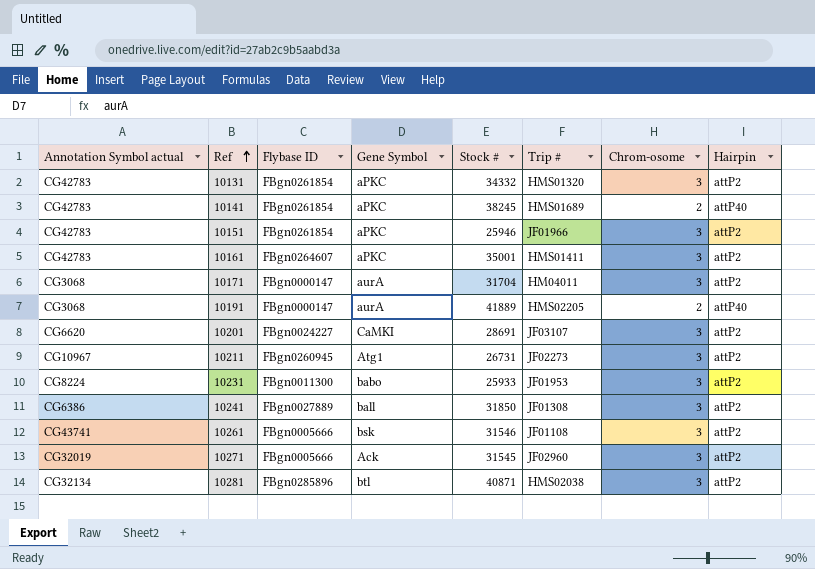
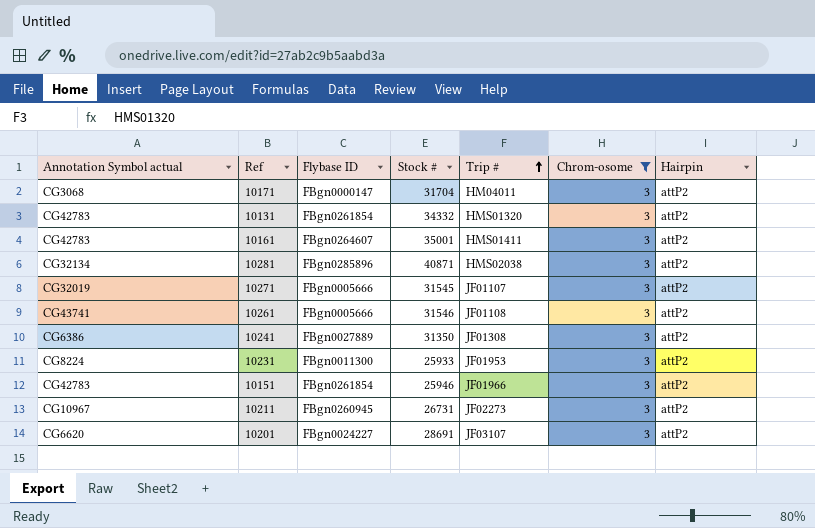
filter: none -> Chrom-osome = 3
row order: Ref ascending -> Trip # ascending
column Gene Symbol | position: 4 -> none
10271 | Trip #: JF02960 -> JF01107
10241 | Stock #: 31850 -> 31350

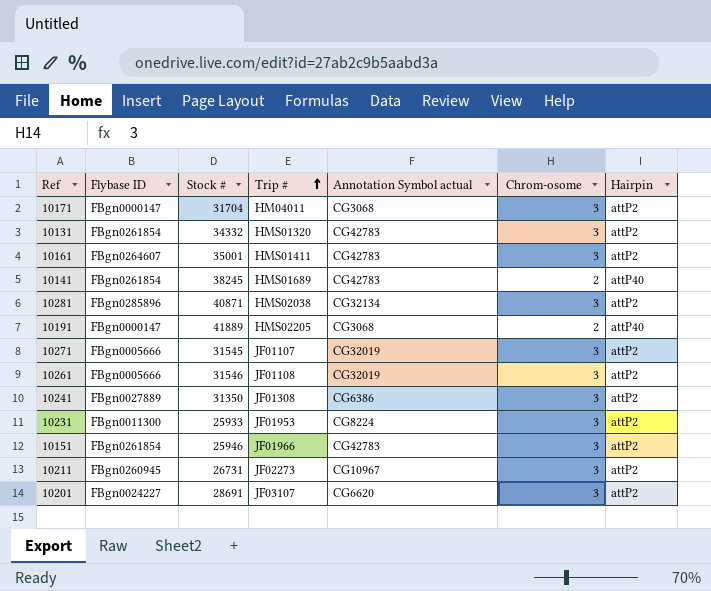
filter: Chrom-osome = 3 -> none
column Annotation Symbol actual | position: 1 -> 5
10261 | Annotation Symbol actual: CG43741 -> CG32019

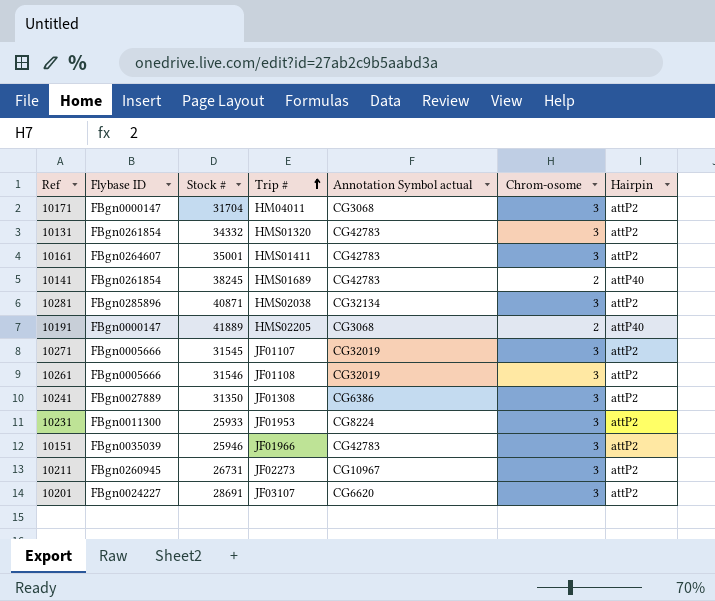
10151 | Flybase ID: FBgn0261854 -> FBgn0035039

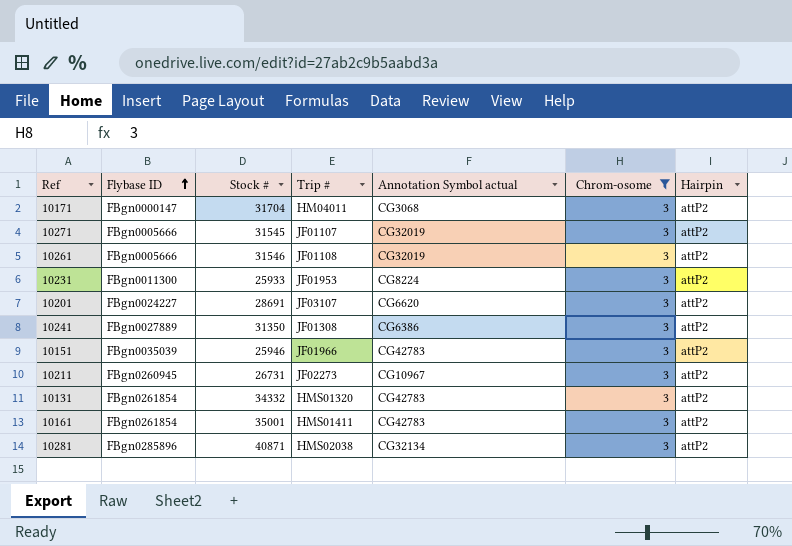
filter: none -> Chrom-osome = 3
row order: Trip # ascending -> Flybase ID ascending
10161 | Flybase ID: FBgn0264607 -> FBgn0261854

